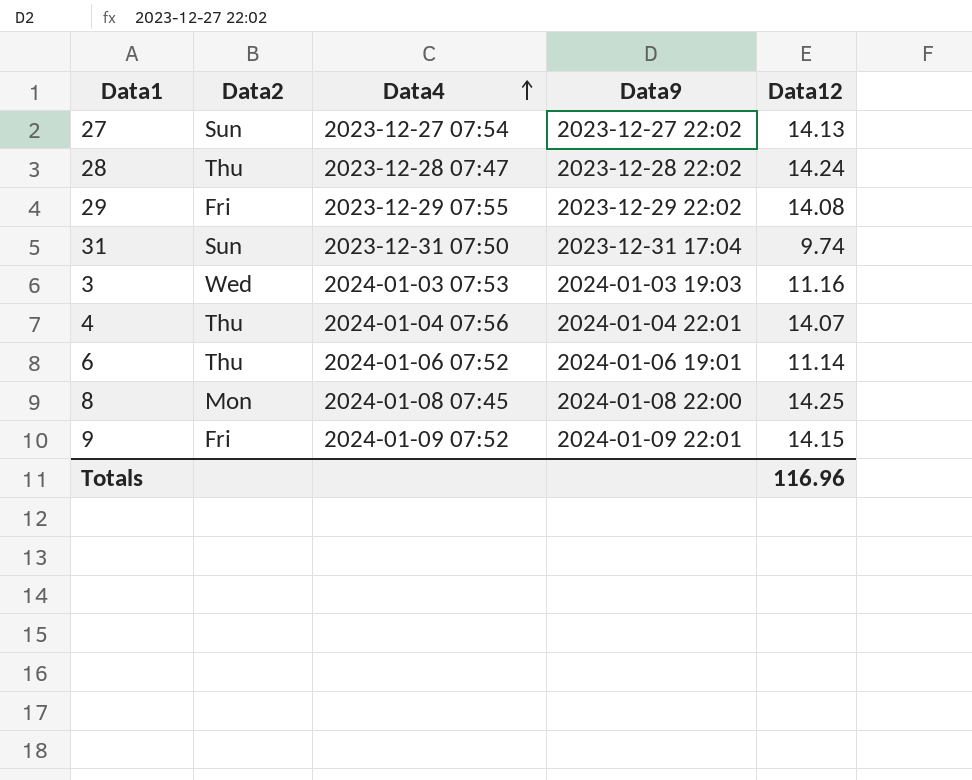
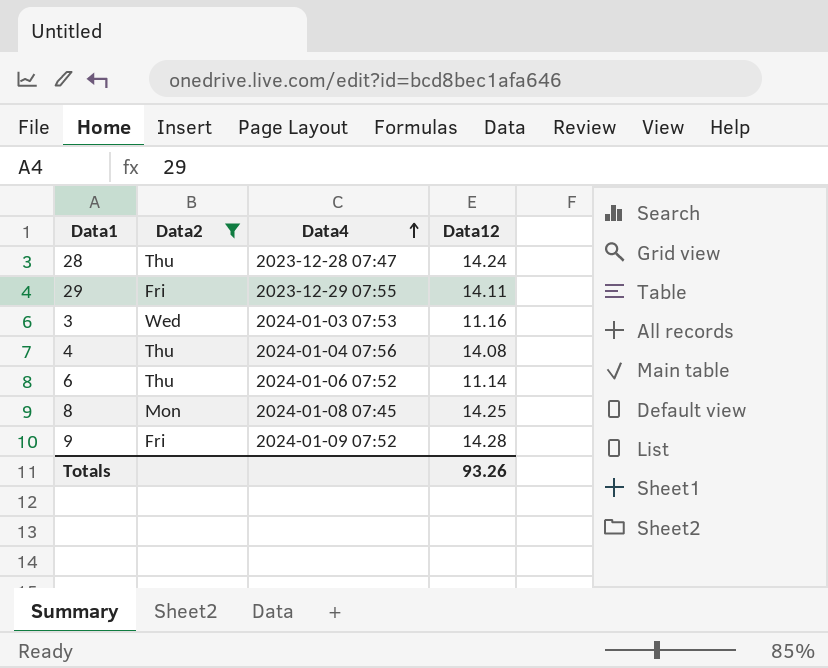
filter: none -> Data2 != Sun
column Data9 | position: 4 -> none
29 | Data12: 14.08 -> 14.11
4 | Data12: 14.07 -> 14.08
9 | Data12: 14.15 -> 14.28
Totals | Data12: 116.96 -> 93.26

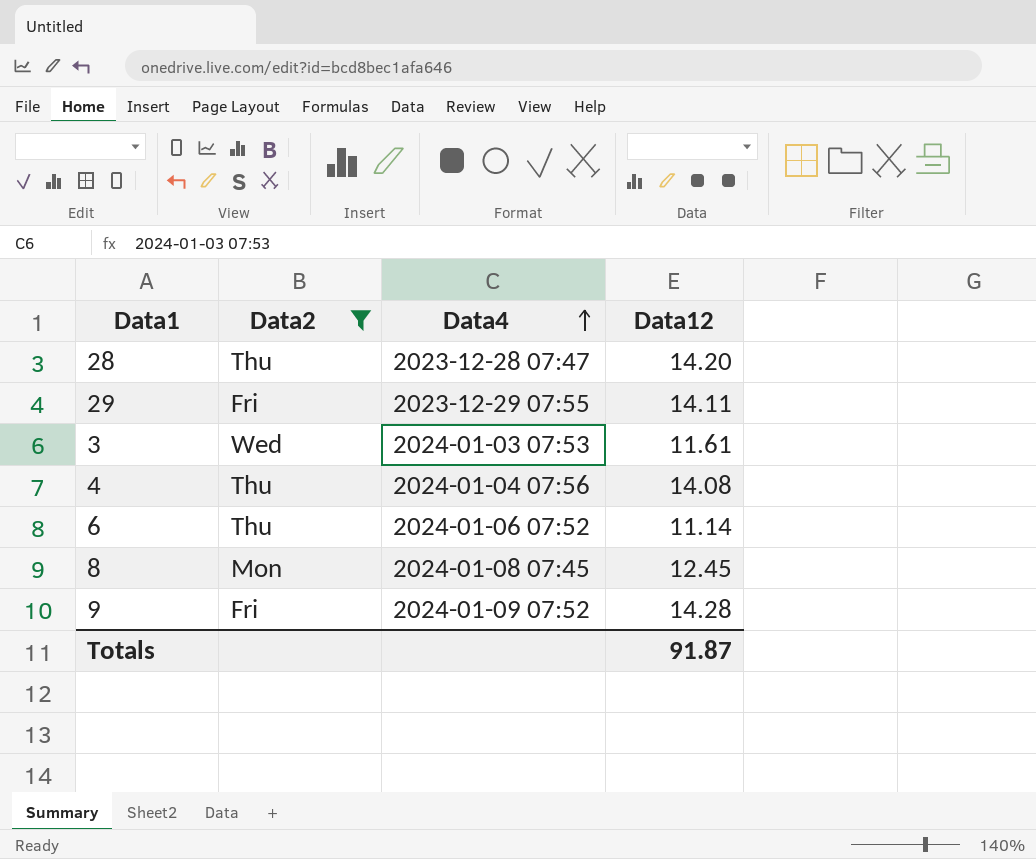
28 | Data12: 14.24 -> 14.20
3 | Data12: 11.16 -> 11.61
8 | Data12: 14.25 -> 12.45
Totals | Data12: 93.26 -> 91.87

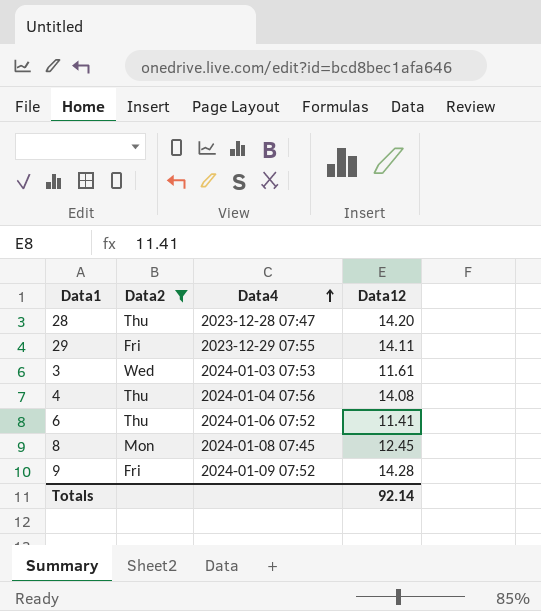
6 | Data12: 11.14 -> 11.41
Totals | Data12: 91.87 -> 92.14

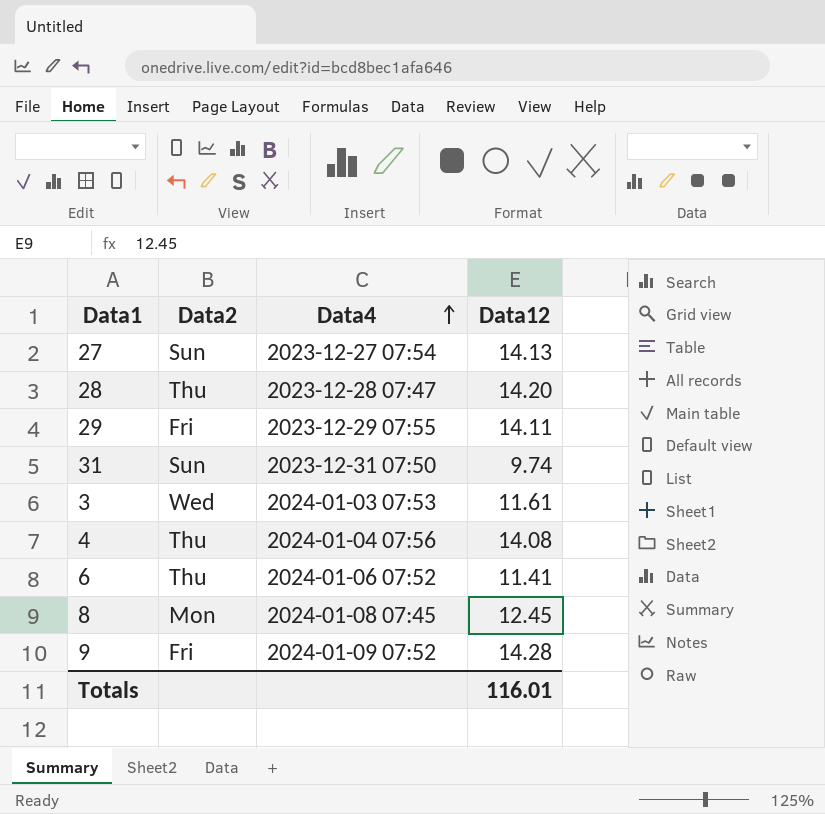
filter: Data2 != Sun -> none
Totals | Data12: 92.14 -> 116.01

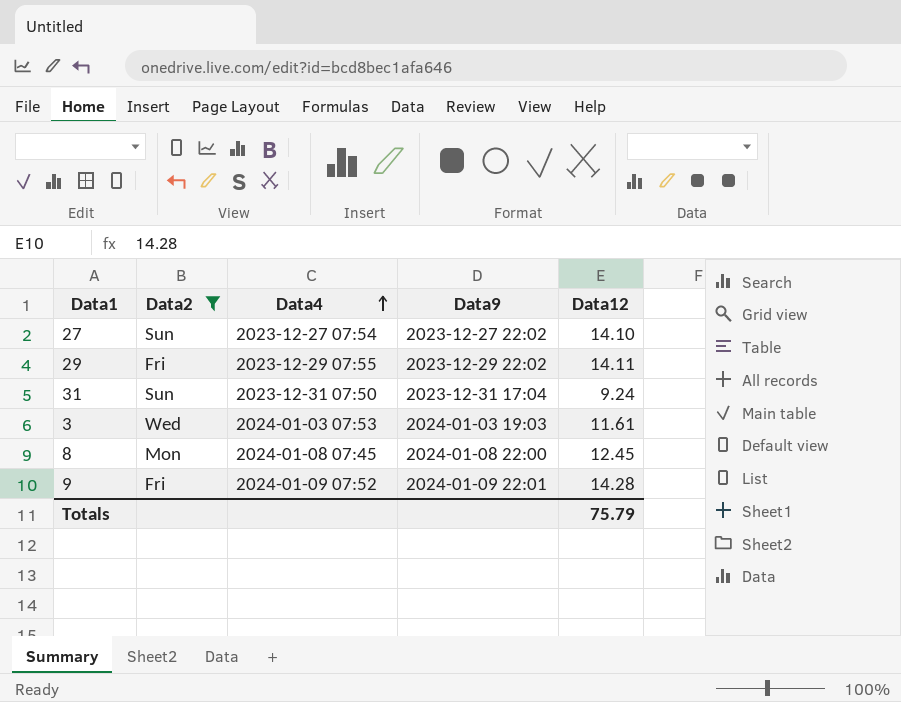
filter: none -> Data2 != Thu
column Data9 | position: none -> 4
27 | Data12: 14.13 -> 14.10
31 | Data12: 9.74 -> 9.24
Totals | Data12: 116.01 -> 75.79

